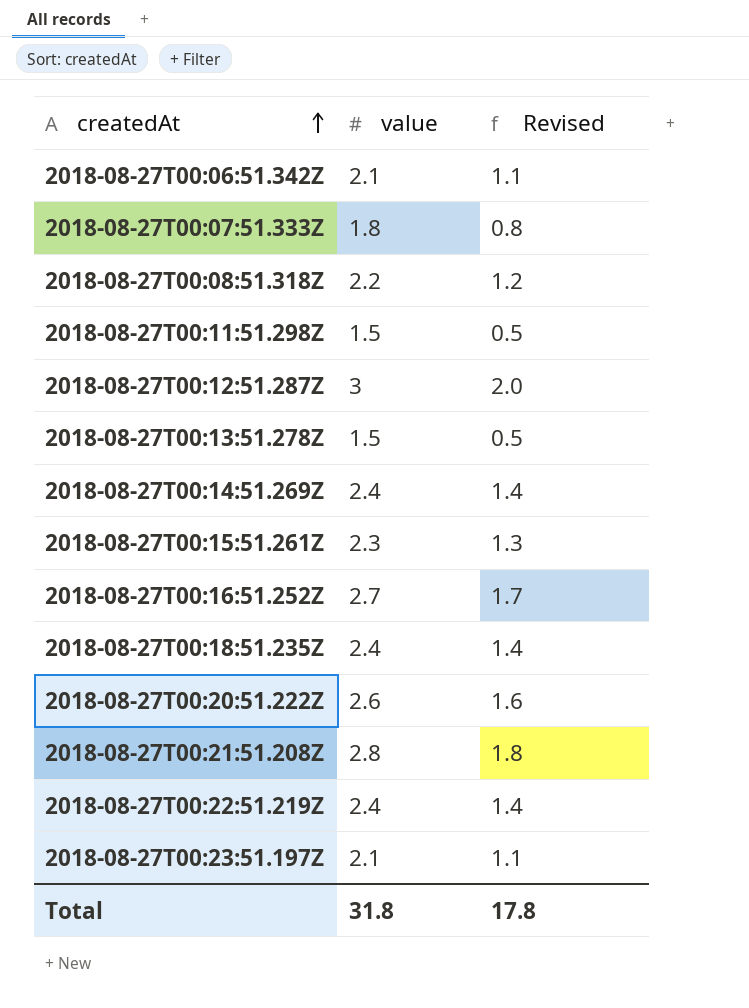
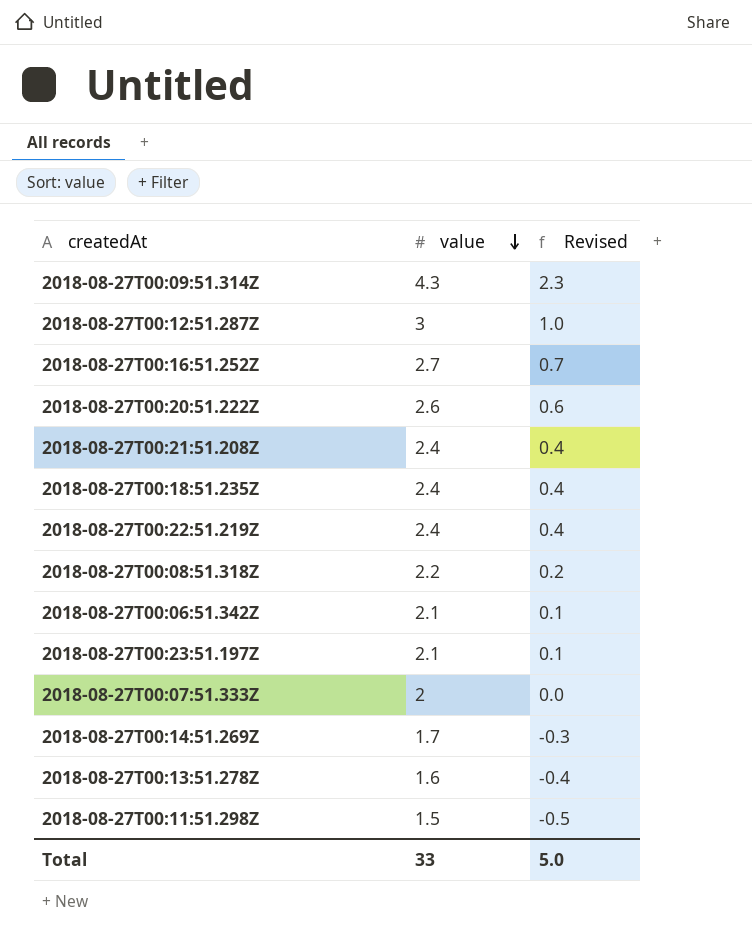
row order: createdAt ascending -> value descending
column Revised | formula: [value] - 1 -> [value] - 2
row 2018-08-27T00:15:51.261Z: 2.3 | 1.3 -> none
row 2018-08-27T00:09:51.314Z: none -> 4.3 | 2.3
2018-08-27T00:21:51.208Z | value: 2.8 -> 2.4
2018-08-27T00:07:51.333Z | value: 1.8 -> 2
2018-08-27T00:14:51.269Z | value: 2.4 -> 1.7
2018-08-27T00:13:51.278Z | value: 1.5 -> 1.6
Total | value: 31.8 -> 33
Total | Revised: 17.8 -> 5.0

